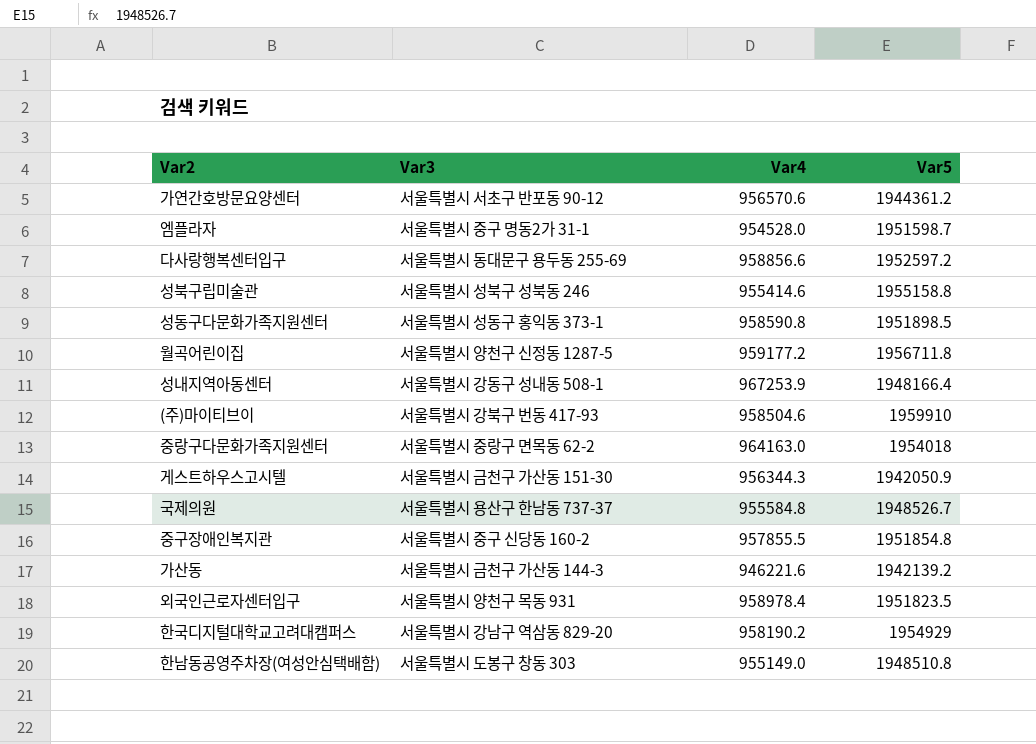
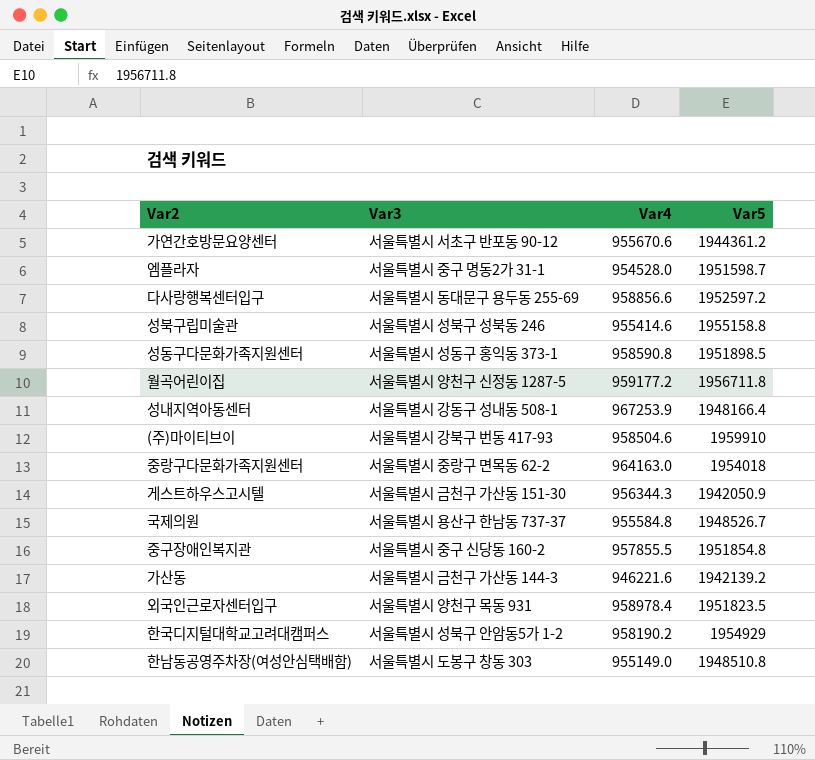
가연간호방문요양센터 | Var4: 956570.6 -> 955670.6
한국디지털대학교고려대캠퍼스 | Var3: 서울특별시 강남구 역삼동 829-20 -> 서울특별시 성북구 안암동5가 1-2

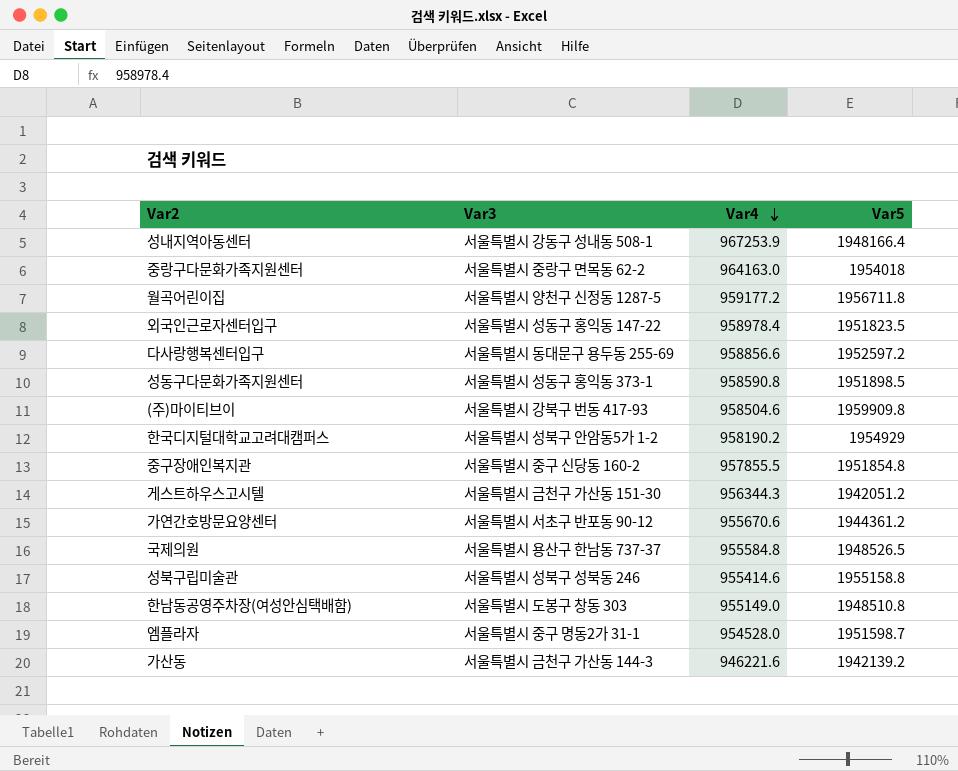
row order: none -> Var4 descending
외국인근로자센터입구 | Var3: 서울특별시 양천구 목동 931 -> 서울특별시 성동구 홍익동 147-22
(주)마이티브이 | Var5: 1959910 -> 1959909.8
게스트하우스고시텔 | Var5: 1942050.9 -> 1942051.2
국제의원 | Var5: 1948526.7 -> 1948526.5

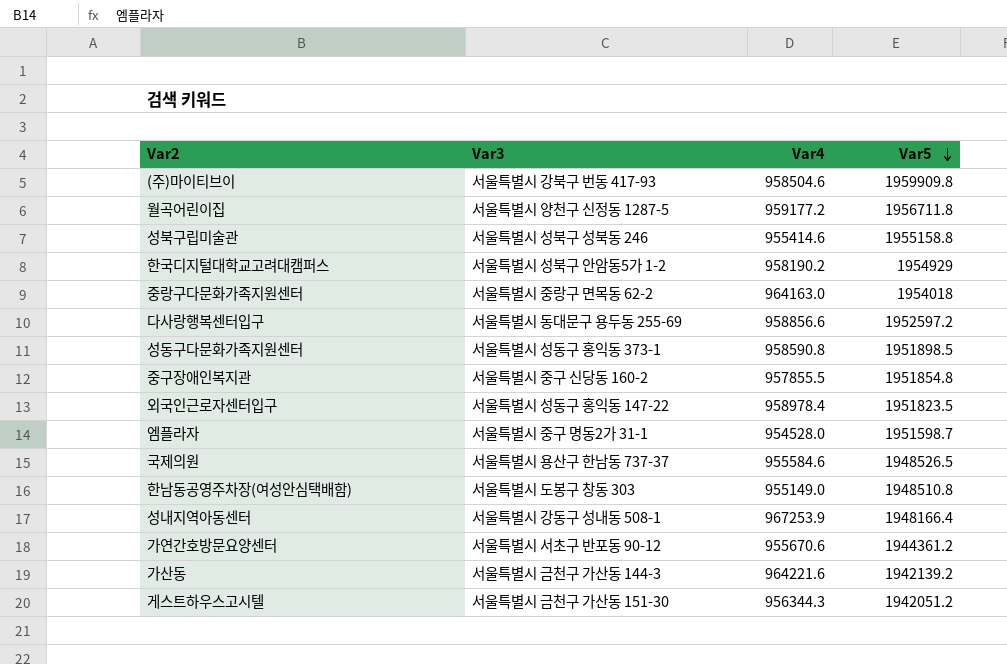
row order: Var4 descending -> Var5 descending
국제의원 | Var4: 955584.8 -> 955584.6
가산동 | Var4: 946221.6 -> 964221.6

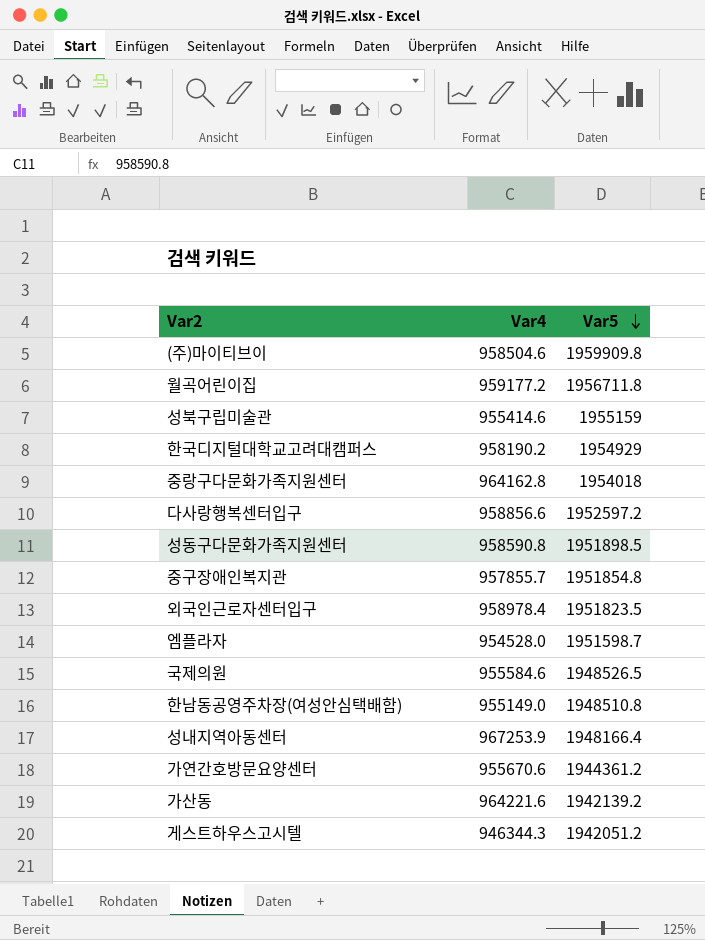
column Var3 | position: 2 -> none
성북구립미술관 | Var5: 1955158.8 -> 1955159
중랑구다문화가족지원센터 | Var4: 964163.0 -> 964162.8
중구장애인복지관 | Var4: 957855.5 -> 957855.7
게스트하우스고시텔 | Var4: 956344.3 -> 946344.3

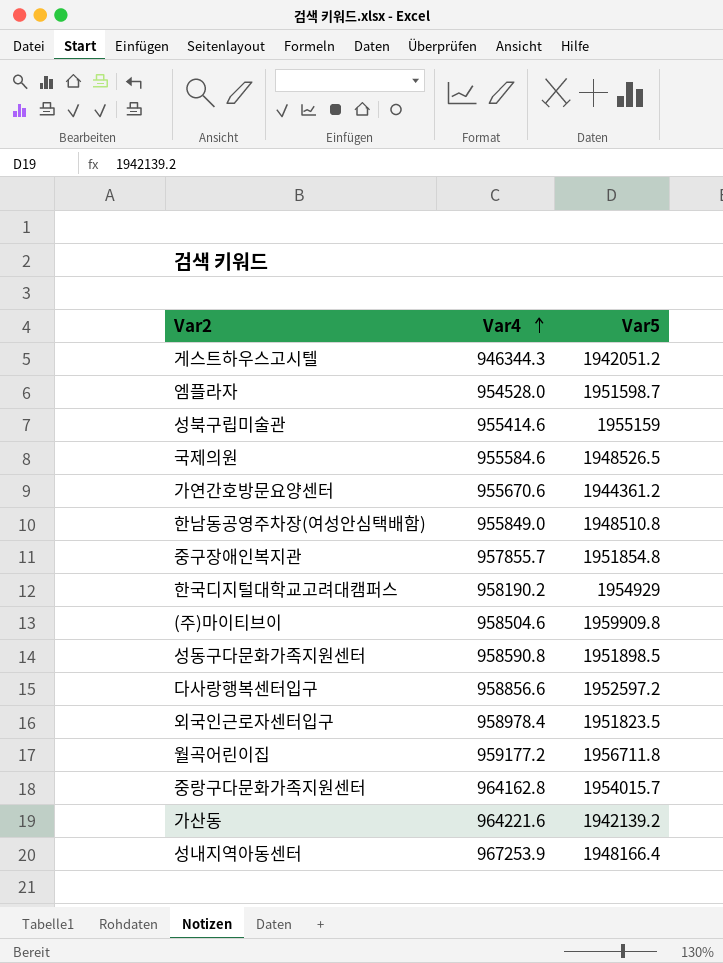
row order: Var5 descending -> Var4 ascending
한남동공영주차장(여성안심택배함) | Var4: 955149.0 -> 955849.0
중랑구다문화가족지원센터 | Var5: 1954018 -> 1954015.7

